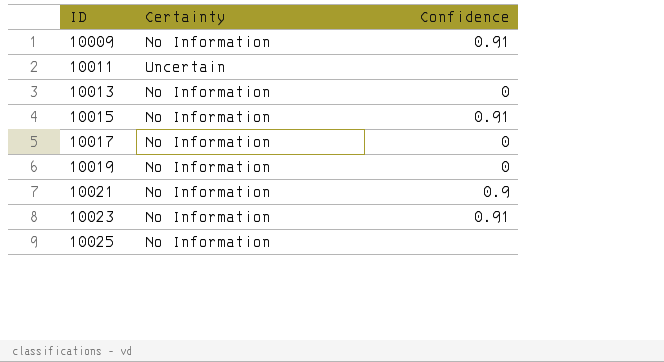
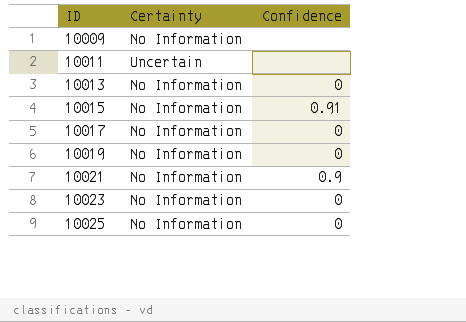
10009 | Confidence: 0.91 -> none
10023 | Confidence: 0.91 -> 0
10025 | Confidence: none -> 0

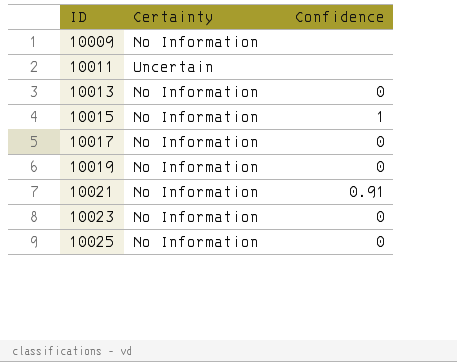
10015 | Confidence: 0.91 -> 1
10021 | Confidence: 0.9 -> 0.91

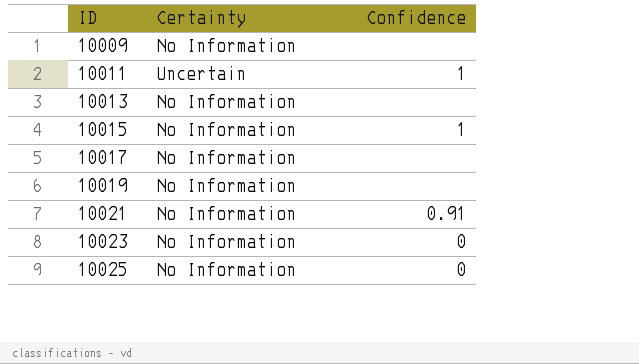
10011 | Confidence: none -> 1
10013 | Confidence: 0 -> none
10017 | Confidence: 0 -> none
10019 | Confidence: 0 -> none

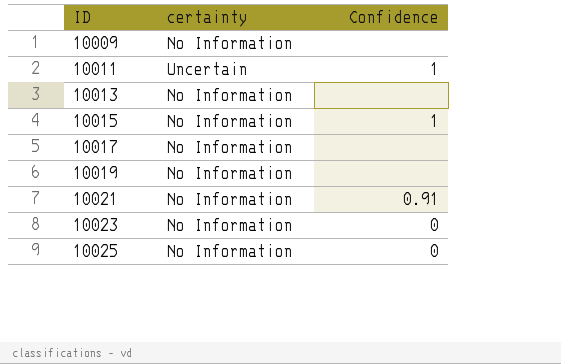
column name: Certainty -> certainty

